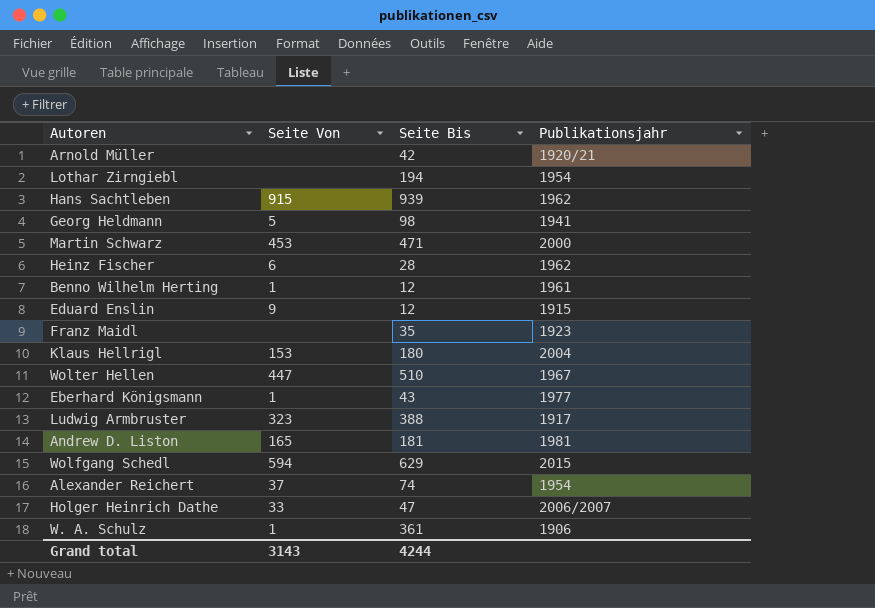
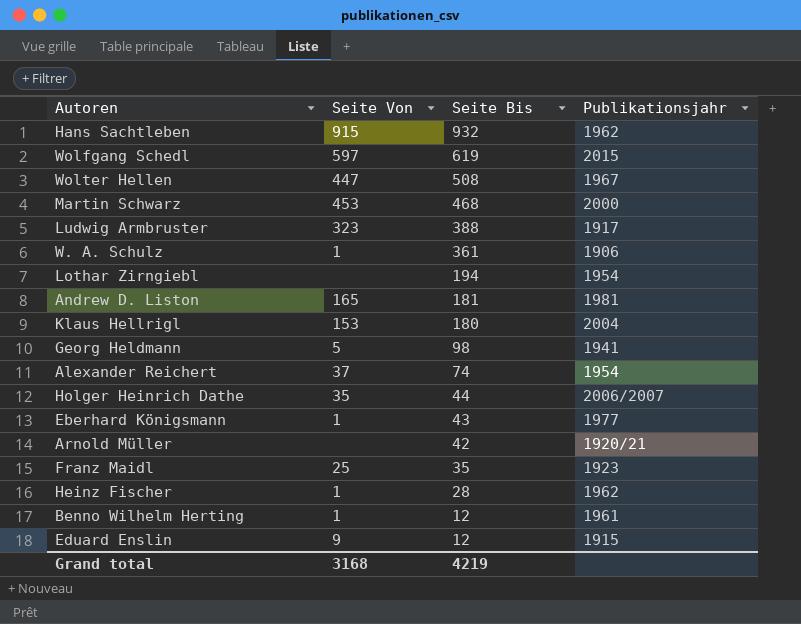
row order: none -> Seite Bis descending
Hans Sachtleben | Seite Bis: 939 -> 932
Wolfgang Schedl | Seite Von: 594 -> 597
Wolfgang Schedl | Seite Bis: 629 -> 619
Wolter Hellen | Seite Bis: 510 -> 508
Martin Schwarz | Seite Bis: 471 -> 468
Holger Heinrich Dathe | Seite Von: 33 -> 35
Holger Heinrich Dathe | Seite Bis: 47 -> 44
Franz Maidl | Seite Von: none -> 25
Heinz Fischer | Seite Von: 6 -> 1
Grand total | Seite Von: 3143 -> 3168
Grand total | Seite Bis: 4244 -> 4219

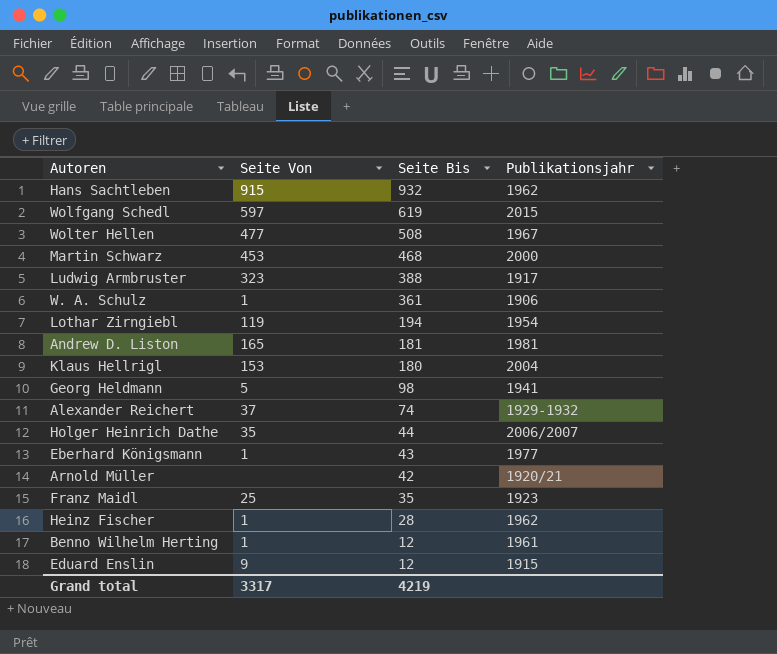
Wolter Hellen | Seite Von: 447 -> 477
Lothar Zirngiebl | Seite Von: none -> 119
Alexander Reichert | Publikationsjahr: 1954 -> 1929-1932
Grand total | Seite Von: 3168 -> 3317

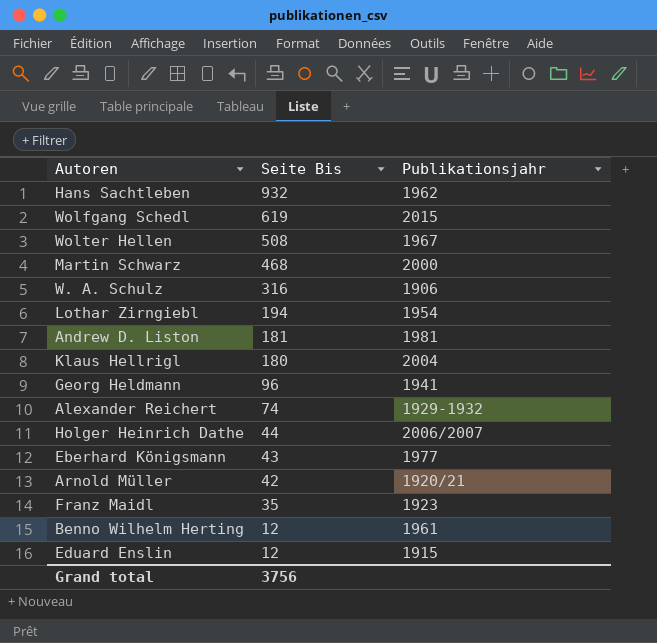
column Seite Von | position: 2 -> none
row Ludwig Armbruster: 323 | 388 | 1917 -> none
row Heinz Fischer: 1 | 28 | 1962 -> none
W. A. Schulz | Seite Bis: 361 -> 316
Georg Heldmann | Seite Bis: 98 -> 96
Grand total | Seite Bis: 4219 -> 3756

